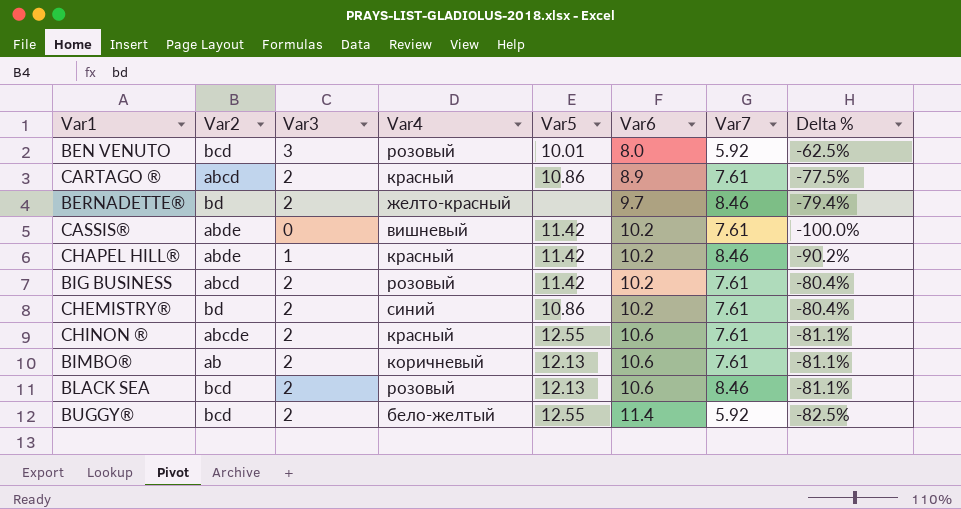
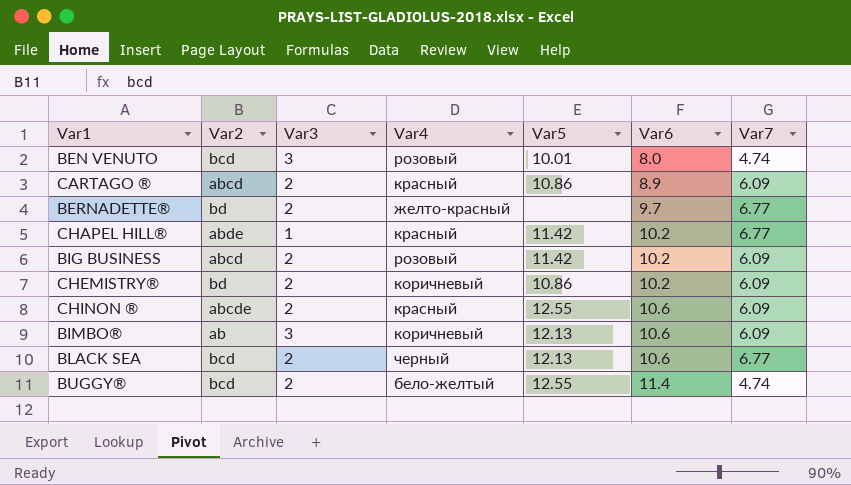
column Delta % | formula: ([Var3] - [Var6]) / [Var6] -> none
row CASSIS®: abde | 0 | вишневый | 11.42 | 10.2 | 7.61 | -100.0% -> none
BEN VENUTO | Var7: 5.92 -> 4.74
CARTAGO ® | Var7: 7.61 -> 6.09
BERNADETTE® | Var7: 8.46 -> 6.77
CHAPEL HILL® | Var7: 8.46 -> 6.77
BIG BUSINESS | Var7: 7.61 -> 6.09
CHEMISTRY® | Var4: синий -> коричневый
CHEMISTRY® | Var7: 7.61 -> 6.09
CHINON ® | Var7: 7.61 -> 6.09
BIMBO® | Var3: 2 -> 3
BIMBO® | Var7: 7.61 -> 6.09
BLACK SEA | Var4: розовый -> черный
BLACK SEA | Var7: 8.46 -> 6.77
BUGGY® | Var7: 5.92 -> 4.74

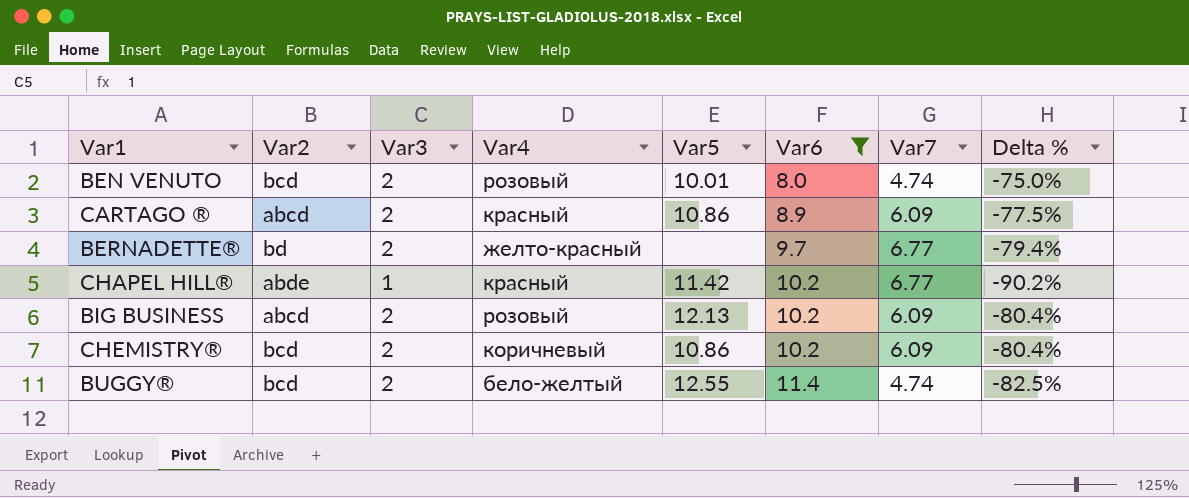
filter: none -> Var6 != 10.6
column Delta % | formula: none -> ([Var3] - [Var6]) / [Var6]
BEN VENUTO | Var3: 3 -> 2
BIG BUSINESS | Var5: 11.42 -> 12.13
CHEMISTRY® | Var2: bd -> bcd

